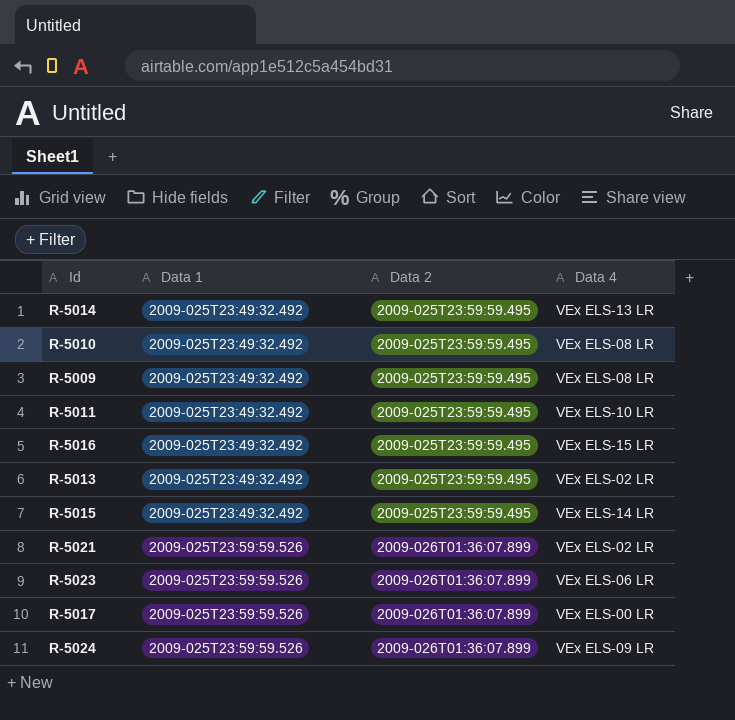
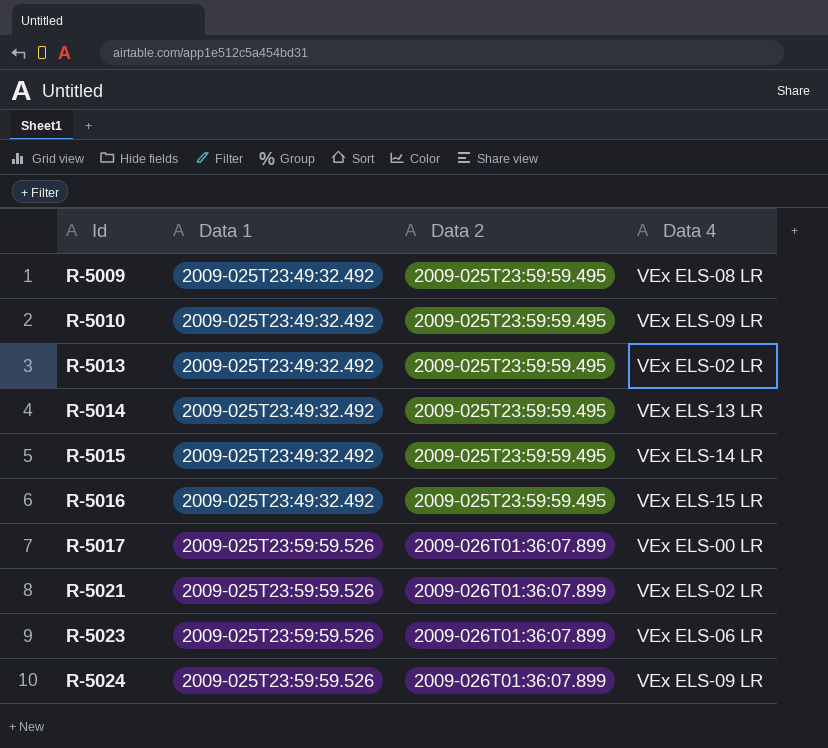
row order: Data 1 ascending -> Id ascending
row R-5011: 2009-025T23:49:32.492 | 2009-025T23:59:59.495 | VEx ELS-10 LR -> none
R-5010 | Data 4: VEx ELS-08 LR -> VEx ELS-09 LR

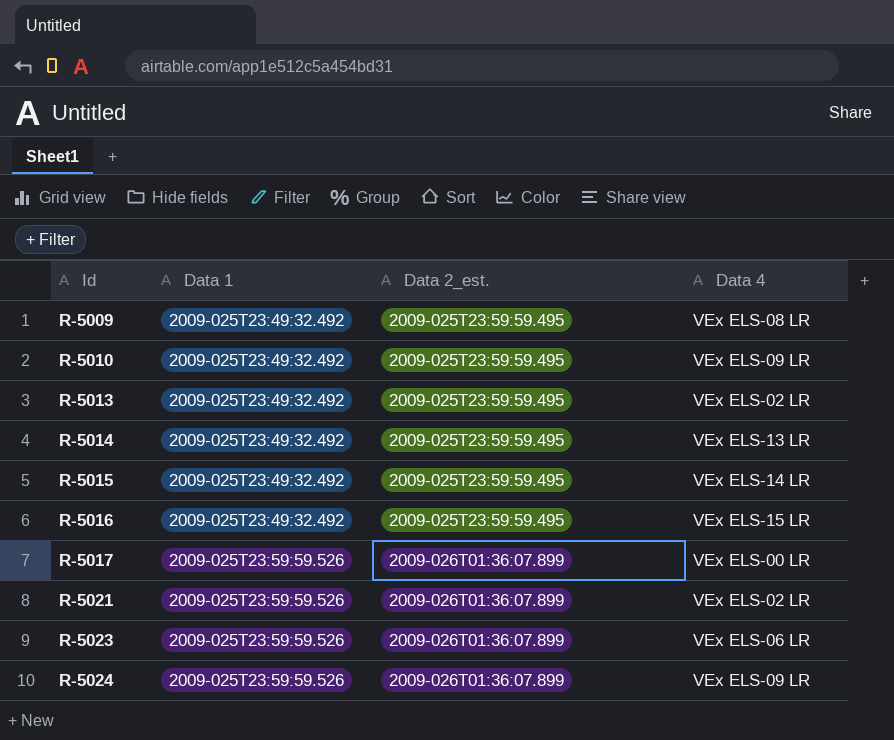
column name: Data 2 -> Data 2_est.

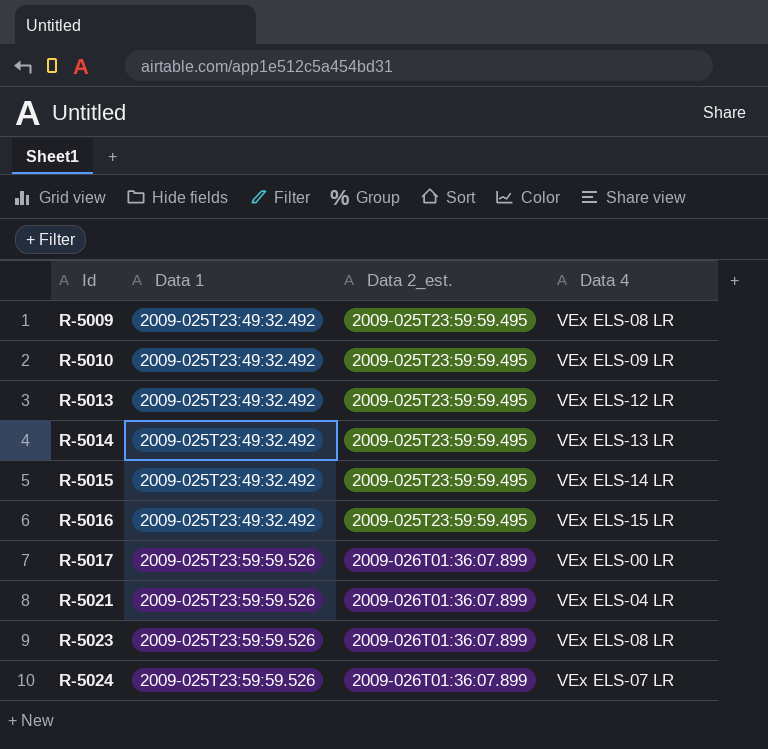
R-5013 | Data 4: VEx ELS-02 LR -> VEx ELS-12 LR
R-5021 | Data 4: VEx ELS-02 LR -> VEx ELS-04 LR
R-5023 | Data 4: VEx ELS-06 LR -> VEx ELS-08 LR
R-5024 | Data 4: VEx ELS-09 LR -> VEx ELS-07 LR

